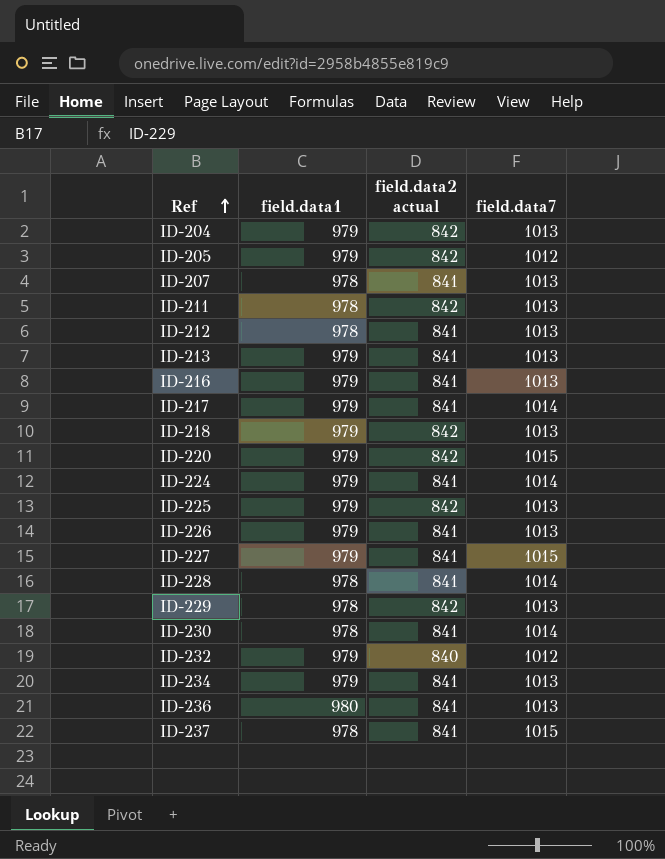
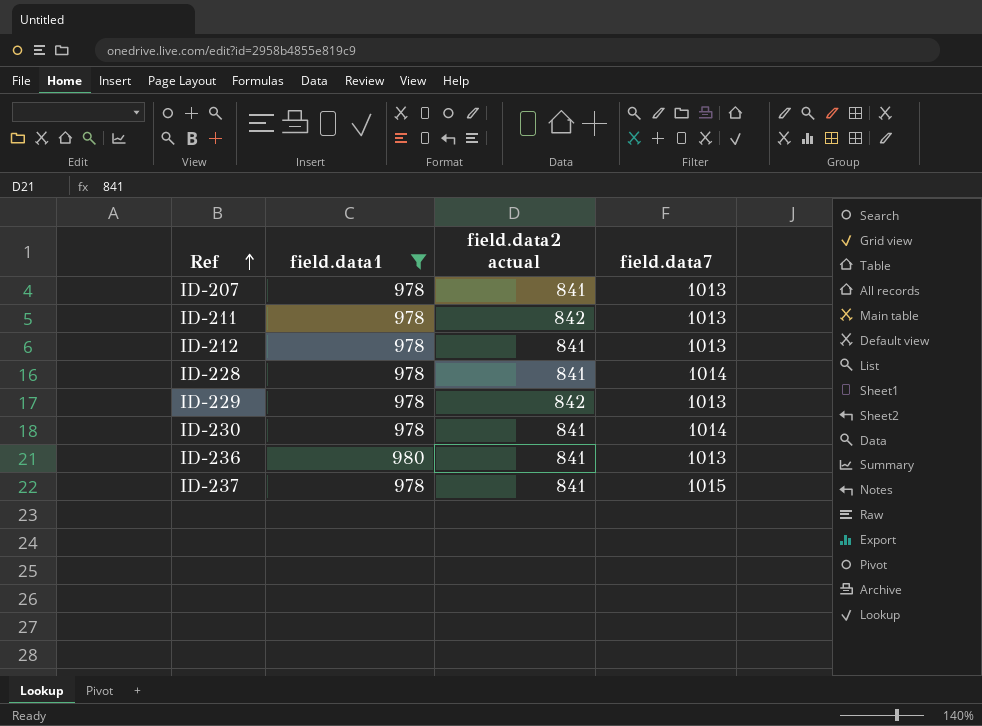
filter: none -> field.data1 != 979

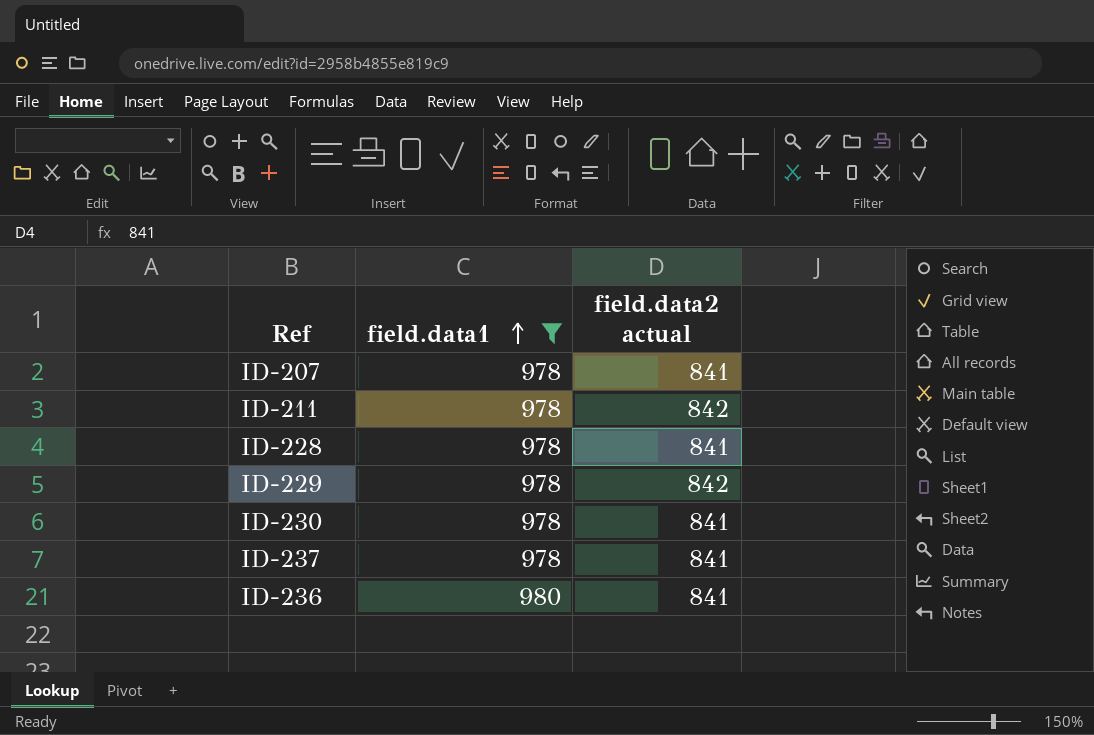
row order: Ref ascending -> field.data1 ascending
column field.data7 | position: 4 -> none
row ID-212: 978 | 841 | 1013 -> none

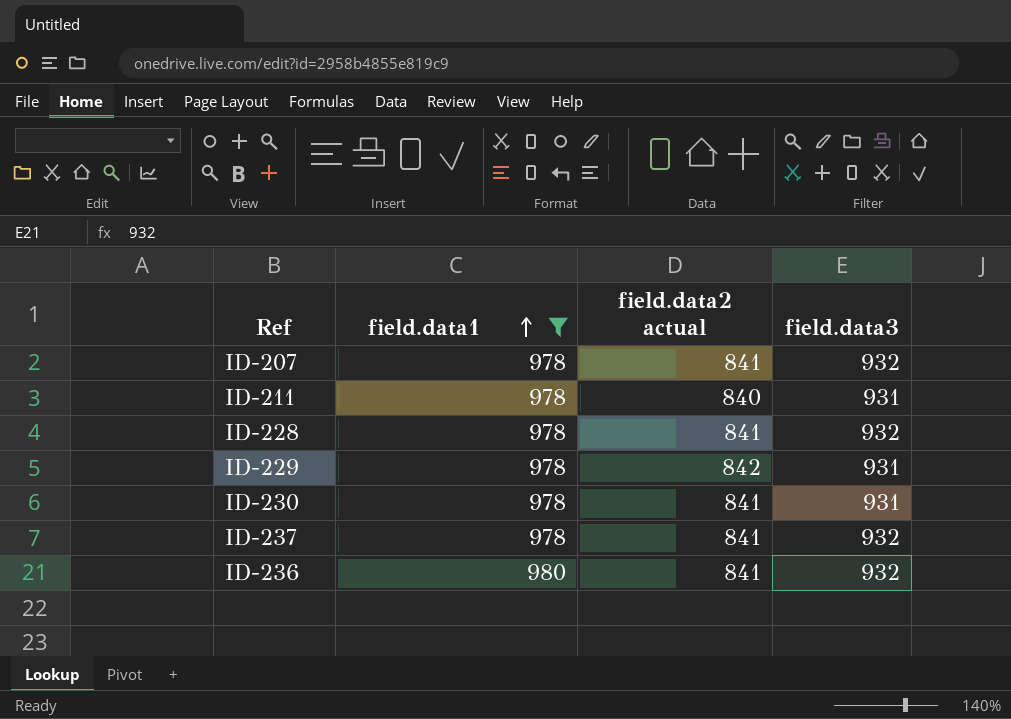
column field.data3 | position: none -> 4
ID-211 | field.data2 actual: 842 -> 840

